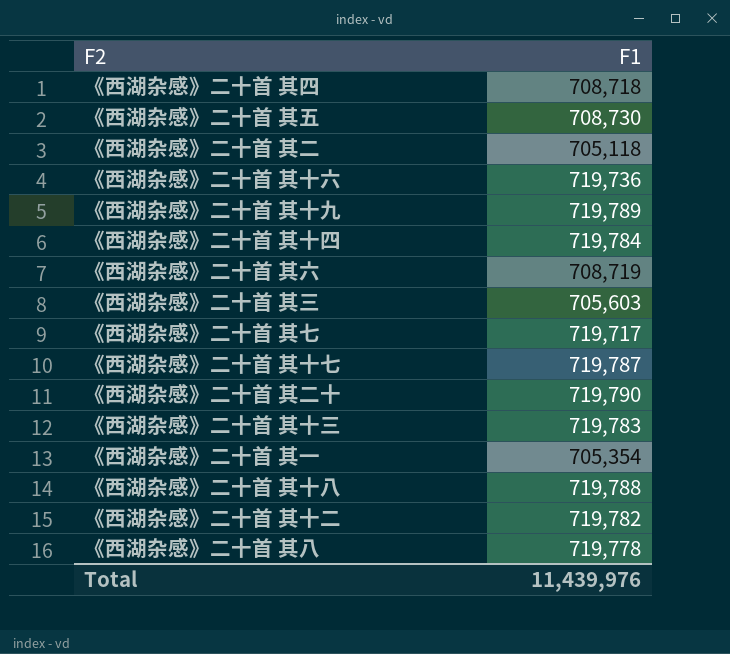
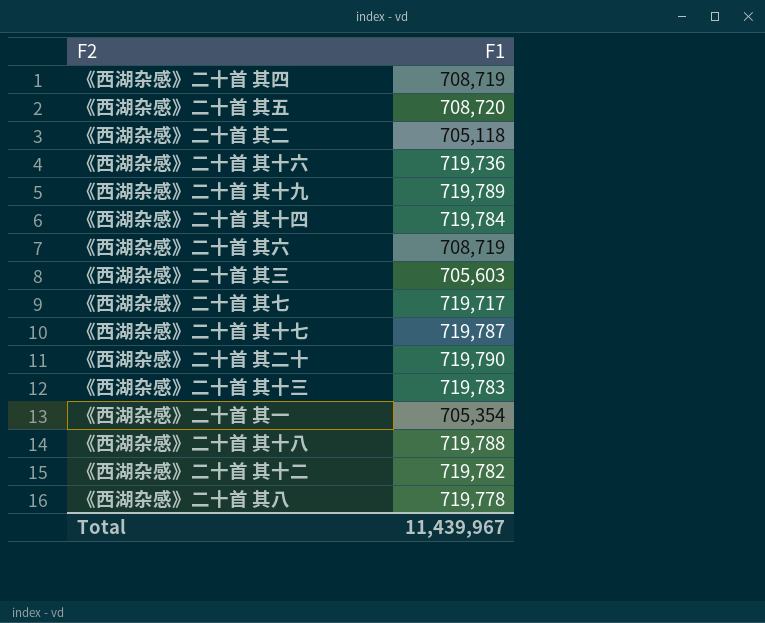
《西湖杂感》二十首 其四 | F1: 708,718 -> 708,719
《西湖杂感》二十首 其五 | F1: 708,730 -> 708,720
Total | F1: 11,439,976 -> 11,439,967

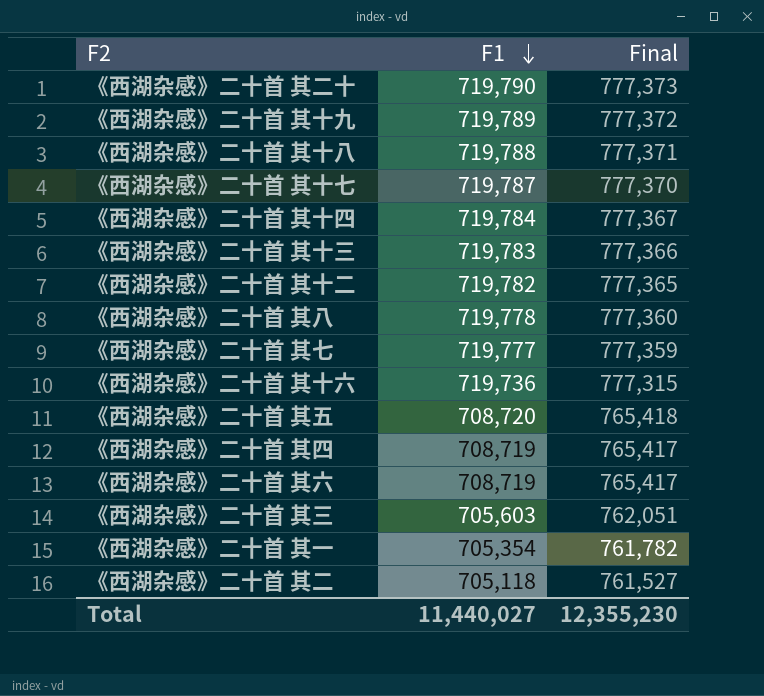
row order: none -> F1 descending
column Final | formula: none -> [F1] * 1.08
《西湖杂感》二十首 其七 | F1: 719,717 -> 719,777
Total | F1: 11,439,967 -> 11,440,027

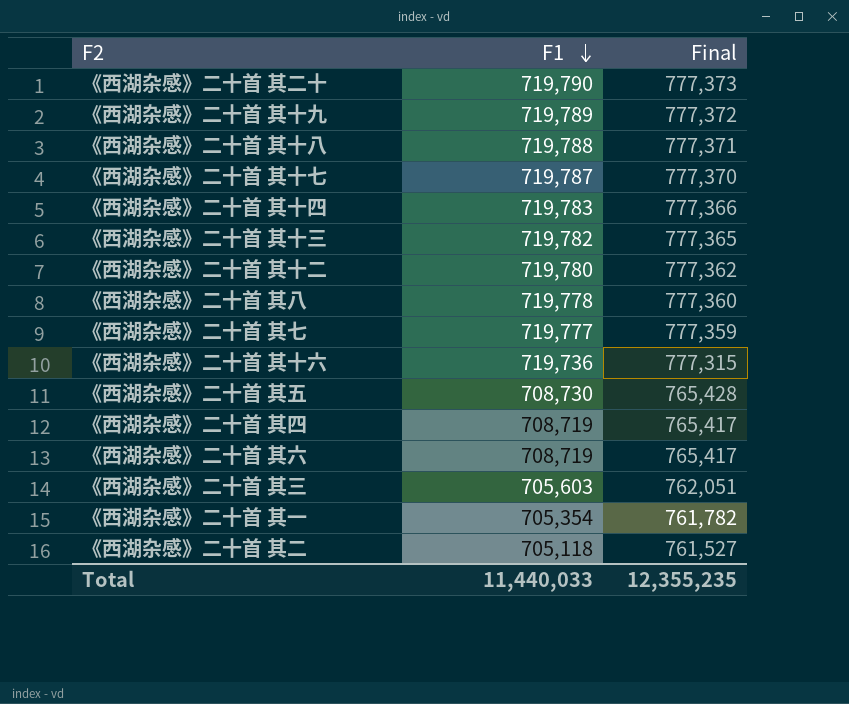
《西湖杂感》二十首 其十四 | F1: 719,784 -> 719,783
《西湖杂感》二十首 其十四 | Final: 777,367 -> 777,366
《西湖杂感》二十首 其十三 | F1: 719,783 -> 719,782
《西湖杂感》二十首 其十三 | Final: 777,366 -> 777,365
《西湖杂感》二十首 其十二 | F1: 719,782 -> 719,780
《西湖杂感》二十首 其十二 | Final: 777,365 -> 777,362
《西湖杂感》二十首 其五 | F1: 708,720 -> 708,730
《西湖杂感》二十首 其五 | Final: 765,418 -> 765,428
Total | F1: 11,440,027 -> 11,440,033
Total | Final: 12,355,230 -> 12,355,235

